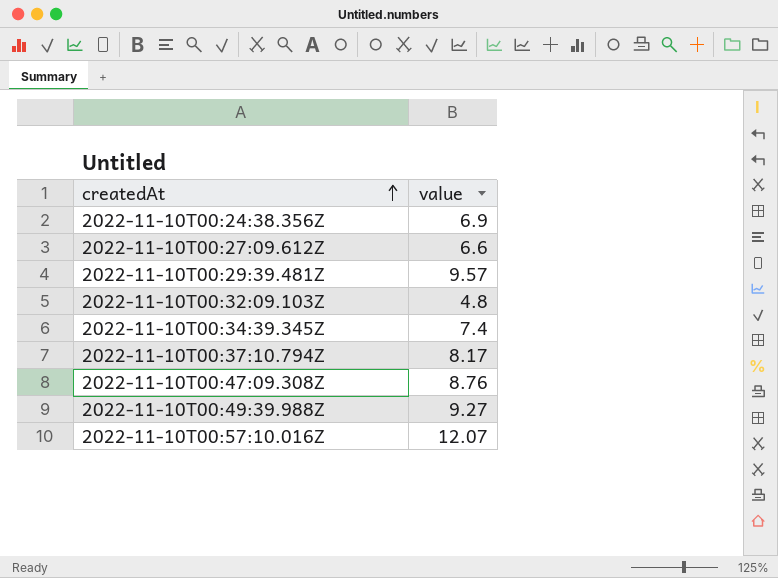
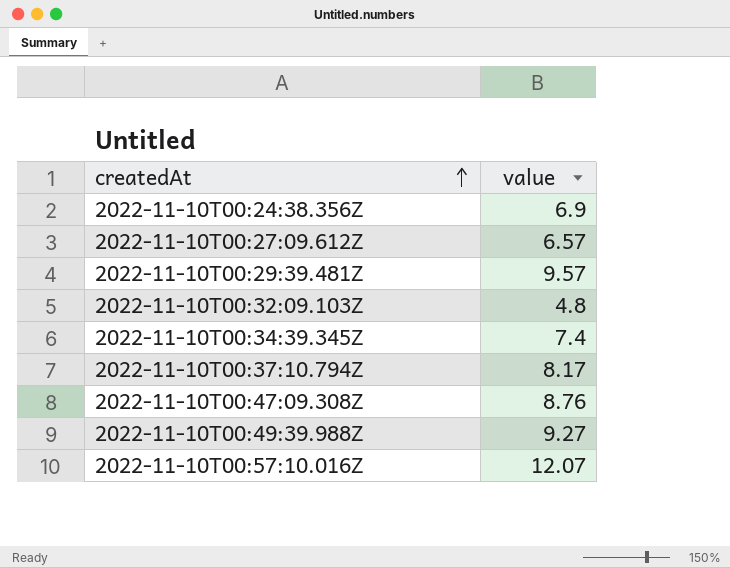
2022-11-10T00:27:09.612Z | value: 6.6 -> 6.57

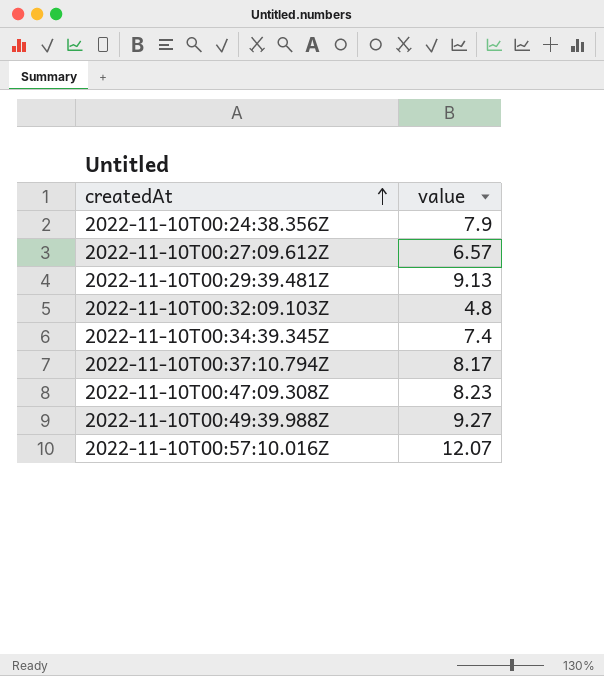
2022-11-10T00:24:38.356Z | value: 6.9 -> 7.9
2022-11-10T00:29:39.481Z | value: 9.57 -> 9.13
2022-11-10T00:47:09.308Z | value: 8.76 -> 8.23

